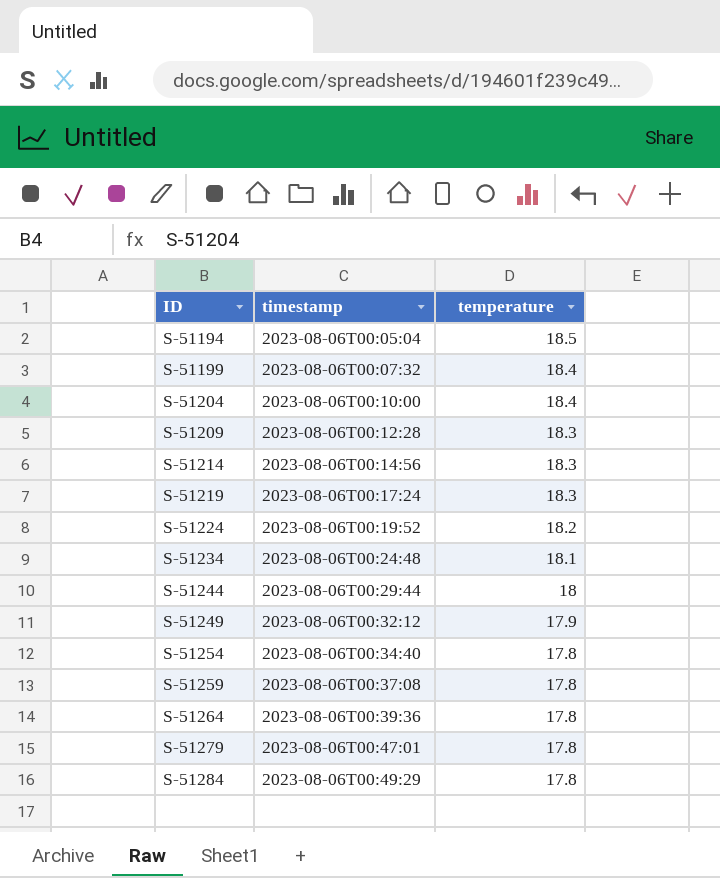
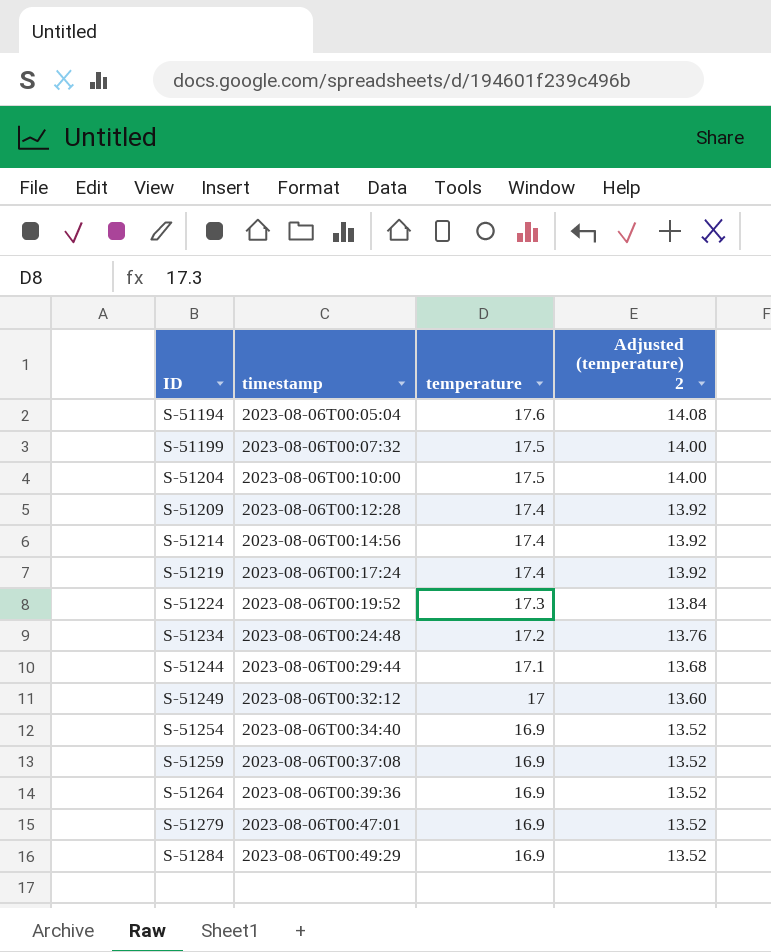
column Adjusted (temperature) 2 | formula: none -> [temperature] * 0.8
S-51194 | temperature: 18.5 -> 17.6
S-51199 | temperature: 18.4 -> 17.5
S-51204 | temperature: 18.4 -> 17.5
S-51209 | temperature: 18.3 -> 17.4
S-51214 | temperature: 18.3 -> 17.4
S-51219 | temperature: 18.3 -> 17.4
S-51224 | temperature: 18.2 -> 17.3
S-51234 | temperature: 18.1 -> 17.2
S-51244 | temperature: 18 -> 17.1
S-51249 | temperature: 17.9 -> 17
S-51254 | temperature: 17.8 -> 16.9
S-51259 | temperature: 17.8 -> 16.9
S-51264 | temperature: 17.8 -> 16.9
S-51279 | temperature: 17.8 -> 16.9
S-51284 | temperature: 17.8 -> 16.9

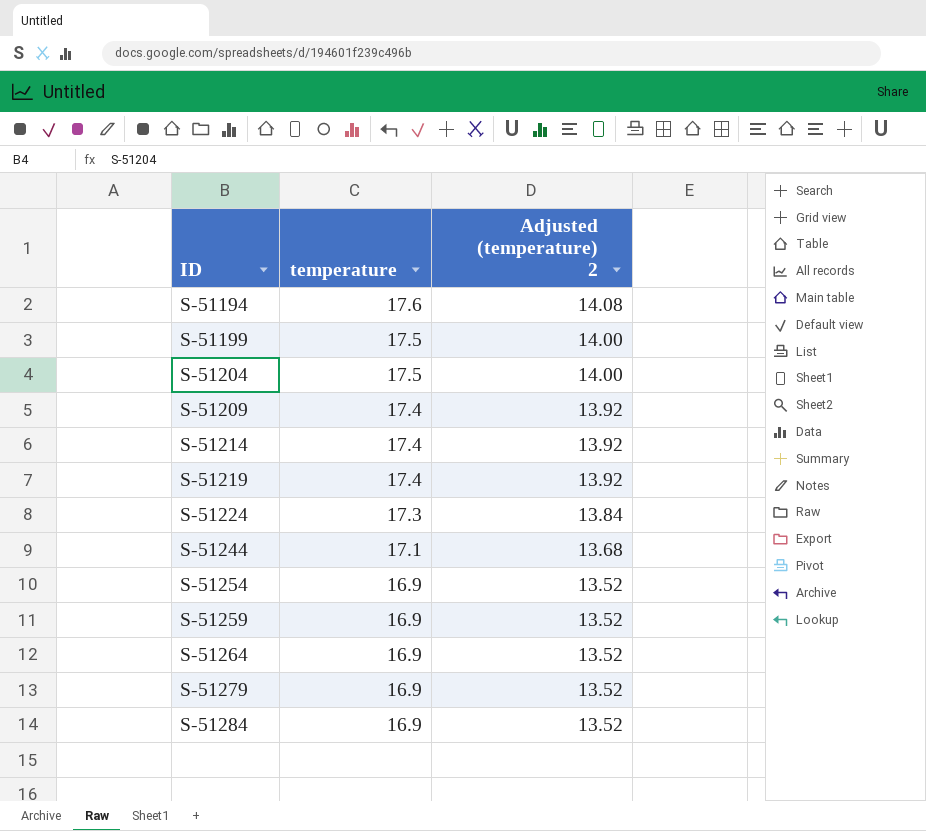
column timestamp | position: 2 -> none
row S-51234: 2023-08-06T00:24:48 | 17.2 | 13.76 -> none
row S-51249: 2023-08-06T00:32:12 | 17 | 13.60 -> none

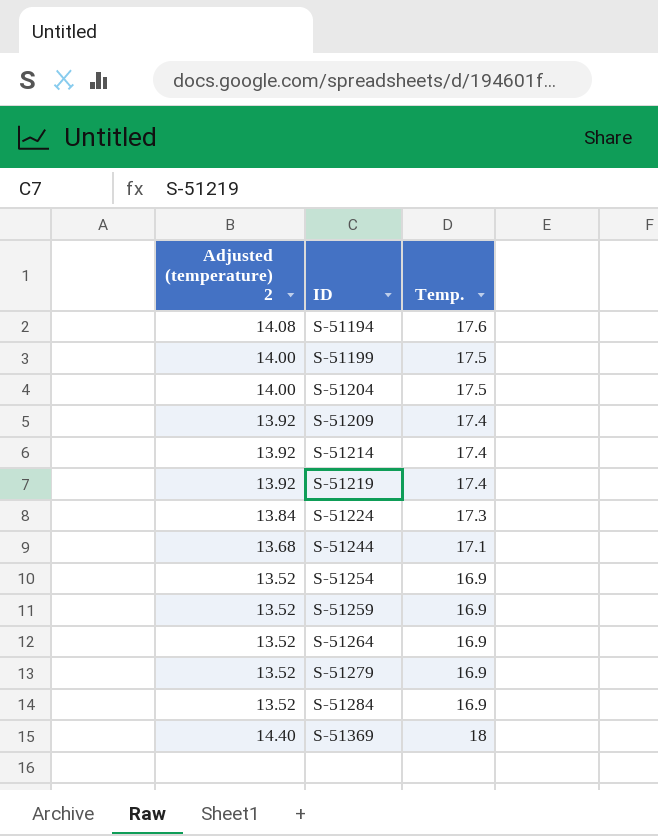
column Adjusted (temperature) 2 | position: 3 -> 1
column name: temperature -> Temp.
row S-51369: none -> 14.40 | 18

